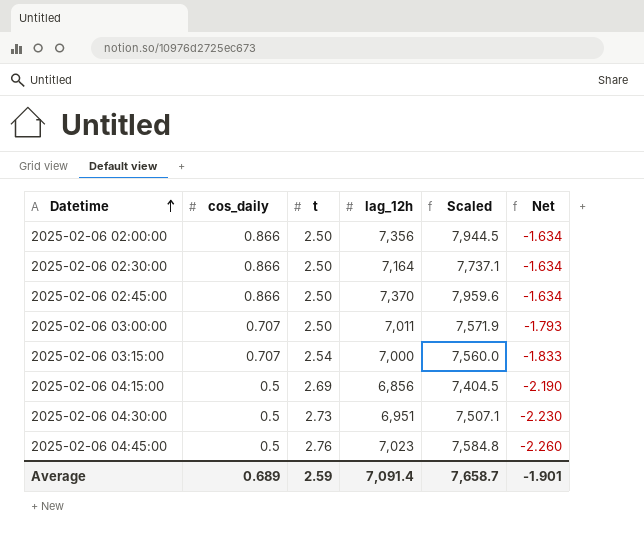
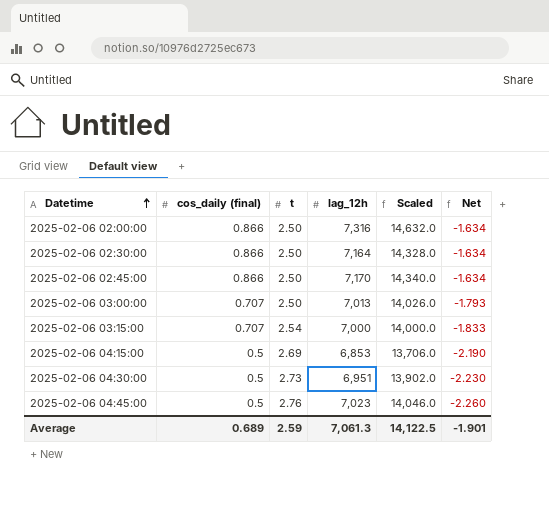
column name: cos_daily -> cos_daily (final)
column Scaled | formula: [lag_12h] * 1.08 -> [lag_12h] * 2
2025-02-06 02:00:00 | lag_12h: 7,356 -> 7,316
2025-02-06 02:45:00 | lag_12h: 7,370 -> 7,170
2025-02-06 03:00:00 | lag_12h: 7,011 -> 7,013
2025-02-06 04:15:00 | lag_12h: 6,856 -> 6,853
Average | lag_12h: 7,091.4 -> 7,061.3
Average | Scaled: 7,658.7 -> 14,122.5

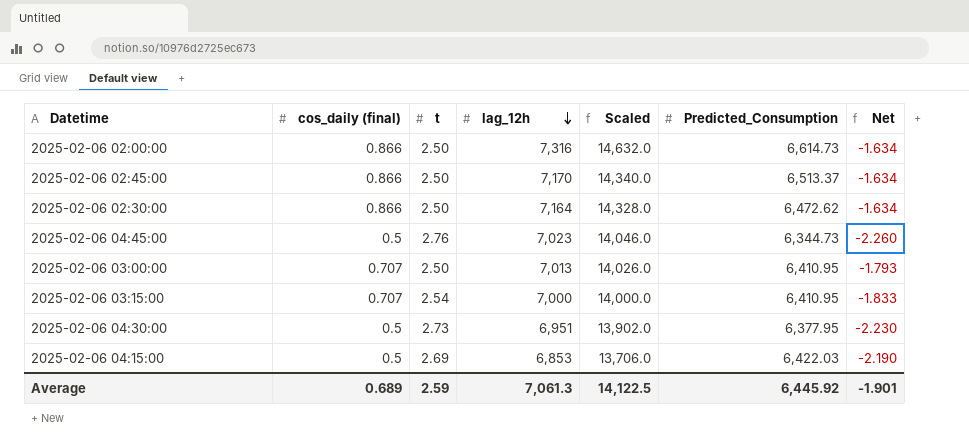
row order: Datetime ascending -> lag_12h descending
column Predicted_Consumption | position: none -> 6

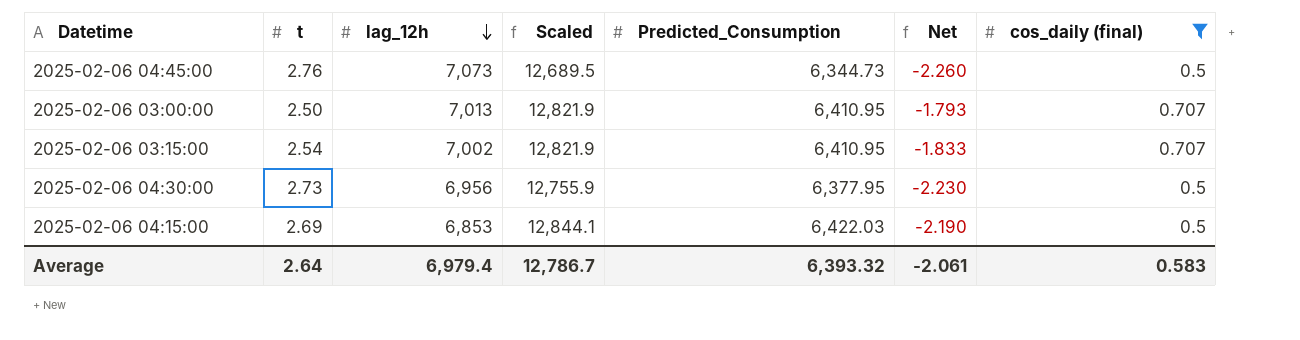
filter: none -> cos_daily (final) != 0.866
column Scaled | formula: [lag_12h] * 2 -> [Predicted_Consumption] * 2
column cos_daily (final) | position: 2 -> 7
2025-02-06 04:45:00 | lag_12h: 7,023 -> 7,073
2025-02-06 03:15:00 | lag_12h: 7,000 -> 7,002
2025-02-06 04:30:00 | lag_12h: 6,951 -> 6,956
Average | t: 2.59 -> 2.64
Average | lag_12h: 7,061.3 -> 6,979.4
Average | Scaled: 14,122.5 -> 12,786.7
Average | Predicted_Consumption: 6,445.92 -> 6,393.32
Average | Net: -1.901 -> -2.061
Average | cos_daily (final): 0.689 -> 0.583

